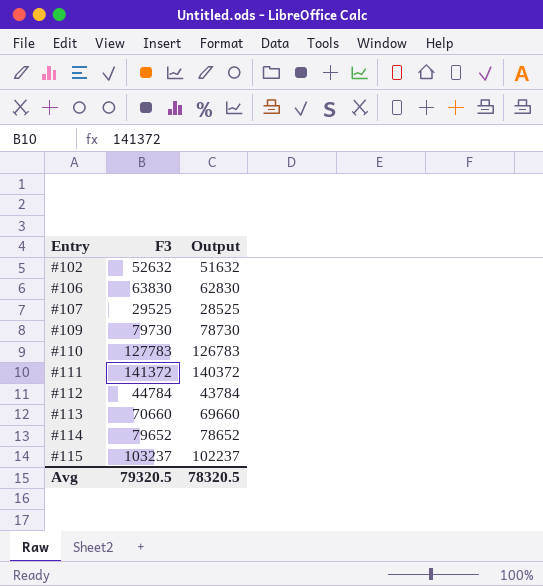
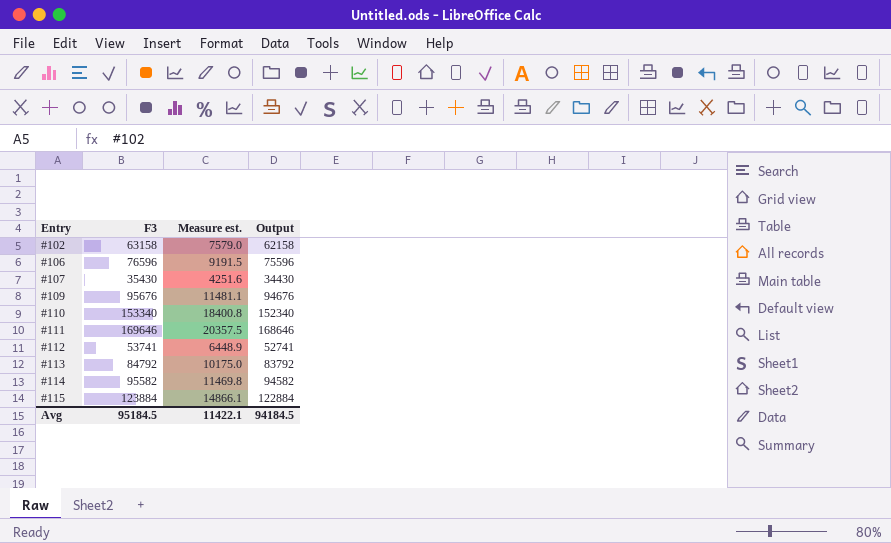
column Measure est. | formula: none -> [F3] * 0.12
#102 | F3: 52632 -> 63158
#102 | Output: 51632 -> 62158
#106 | F3: 63830 -> 76596
#106 | Output: 62830 -> 75596
#107 | F3: 29525 -> 35430
#107 | Output: 28525 -> 34430
#109 | F3: 79730 -> 95676
#109 | Output: 78730 -> 94676
#110 | F3: 127783 -> 153340
#110 | Output: 126783 -> 152340
#111 | F3: 141372 -> 169646
#111 | Output: 140372 -> 168646
#112 | F3: 44784 -> 53741
#112 | Output: 43784 -> 52741
#113 | F3: 70660 -> 84792
#113 | Output: 69660 -> 83792
#114 | F3: 79652 -> 95582
#114 | Output: 78652 -> 94582
#115 | F3: 103237 -> 123884
#115 | Output: 102237 -> 122884
Avg | F3: 79320.5 -> 95184.5
Avg | Output: 78320.5 -> 94184.5

